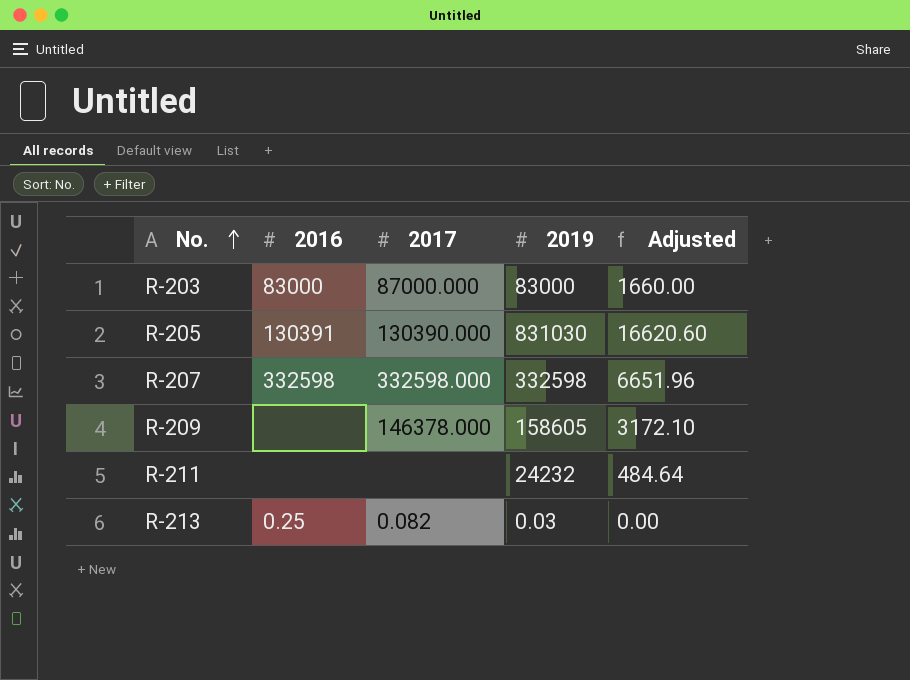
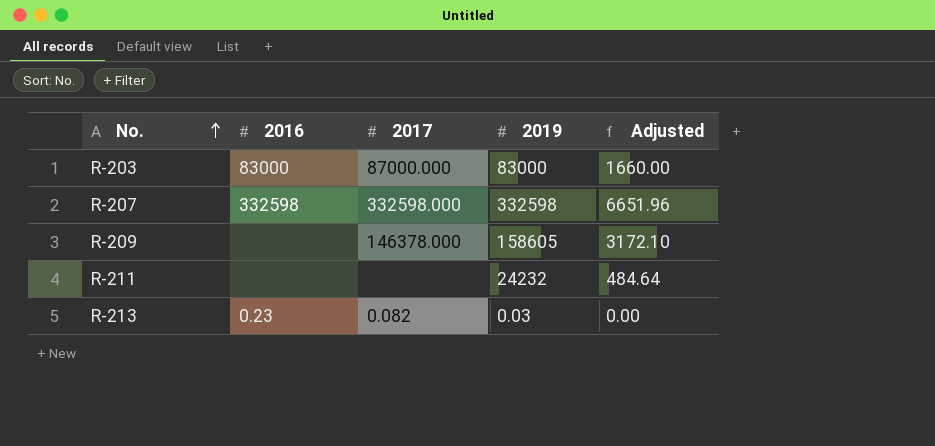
row R-205: 130391 | 130390.000 | 831030 | 16620.60 -> none
R-213 | 2016: 0.25 -> 0.23

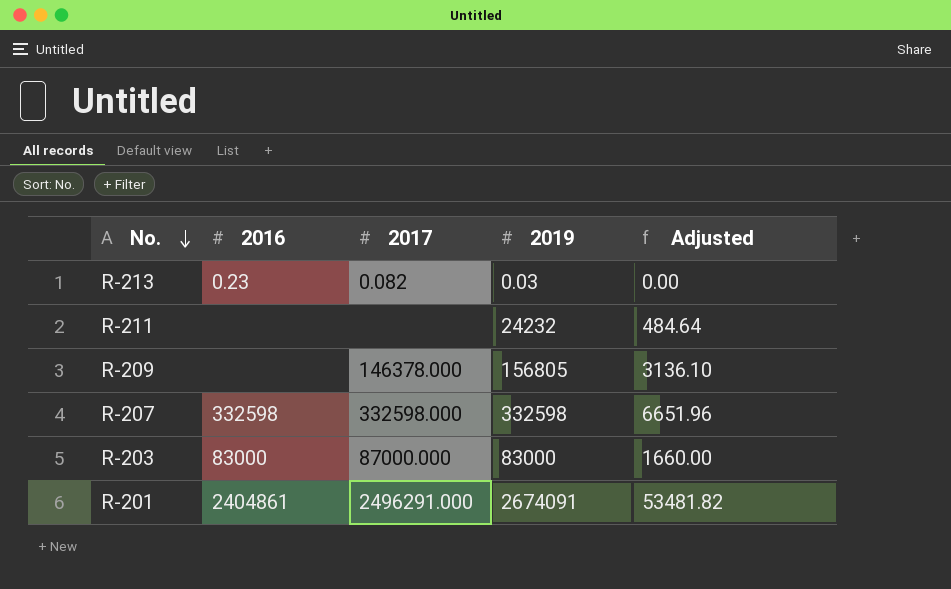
row order: No. ascending -> No. descending
R-209 | 2019: 158605 -> 156805
R-209 | Adjusted: 3172.10 -> 3136.10
row R-201: none -> 2404861 | 2496291.000 | 2674091 | 53481.82

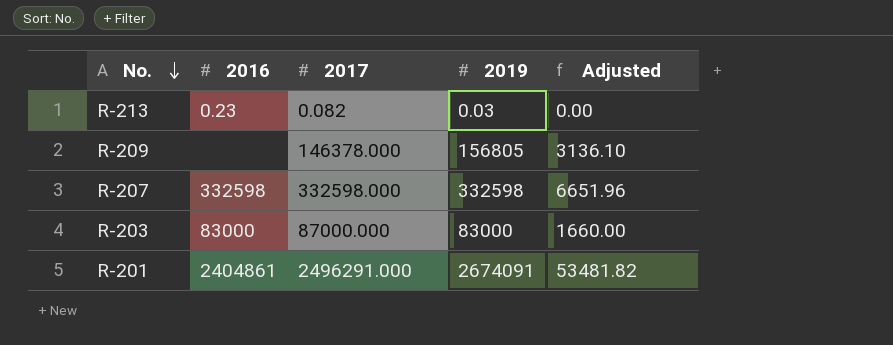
row R-211: none | none | 24232 | 484.64 -> none

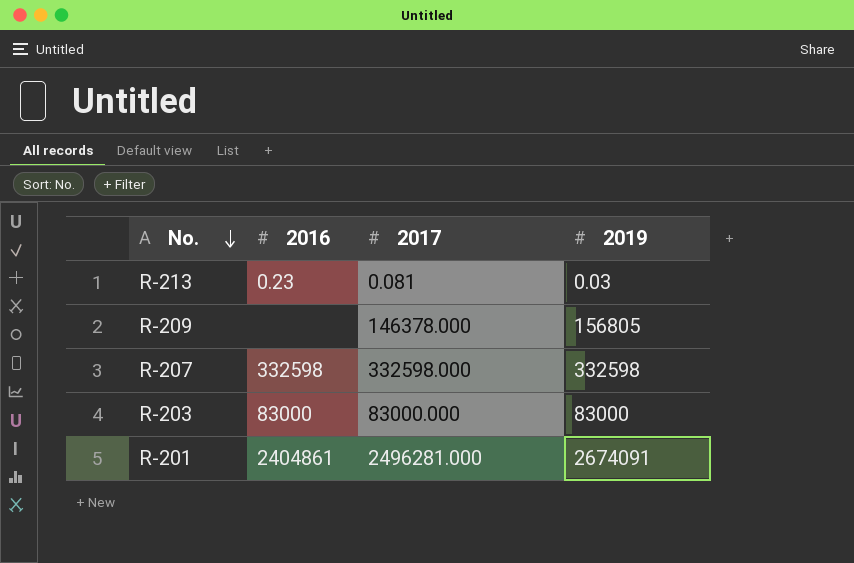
column Adjusted | formula: [2019] * 0.02 -> none
R-213 | 2017: 0.082 -> 0.081
R-203 | 2017: 87000.000 -> 83000.000
R-201 | 2017: 2496291.000 -> 2496281.000

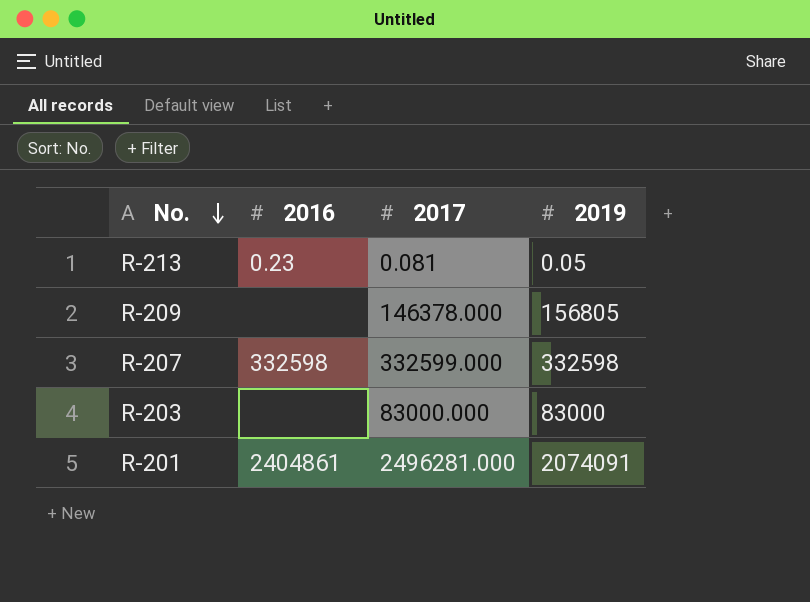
R-213 | 2019: 0.03 -> 0.05
R-207 | 2017: 332598.000 -> 332599.000
R-203 | 2016: 83000 -> none
R-201 | 2019: 2674091 -> 2074091

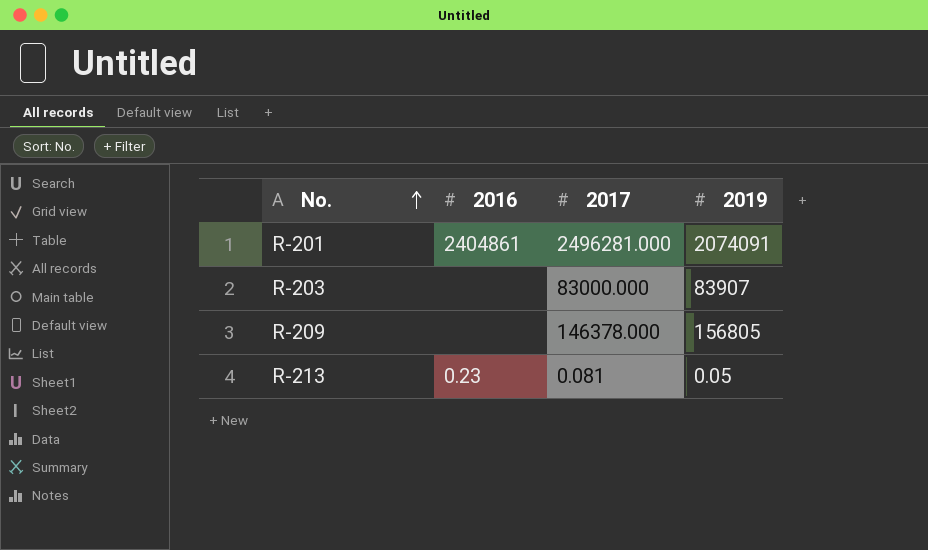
row order: No. descending -> No. ascending
row R-207: 332598 | 332599.000 | 332598 -> none
R-203 | 2019: 83000 -> 83907

